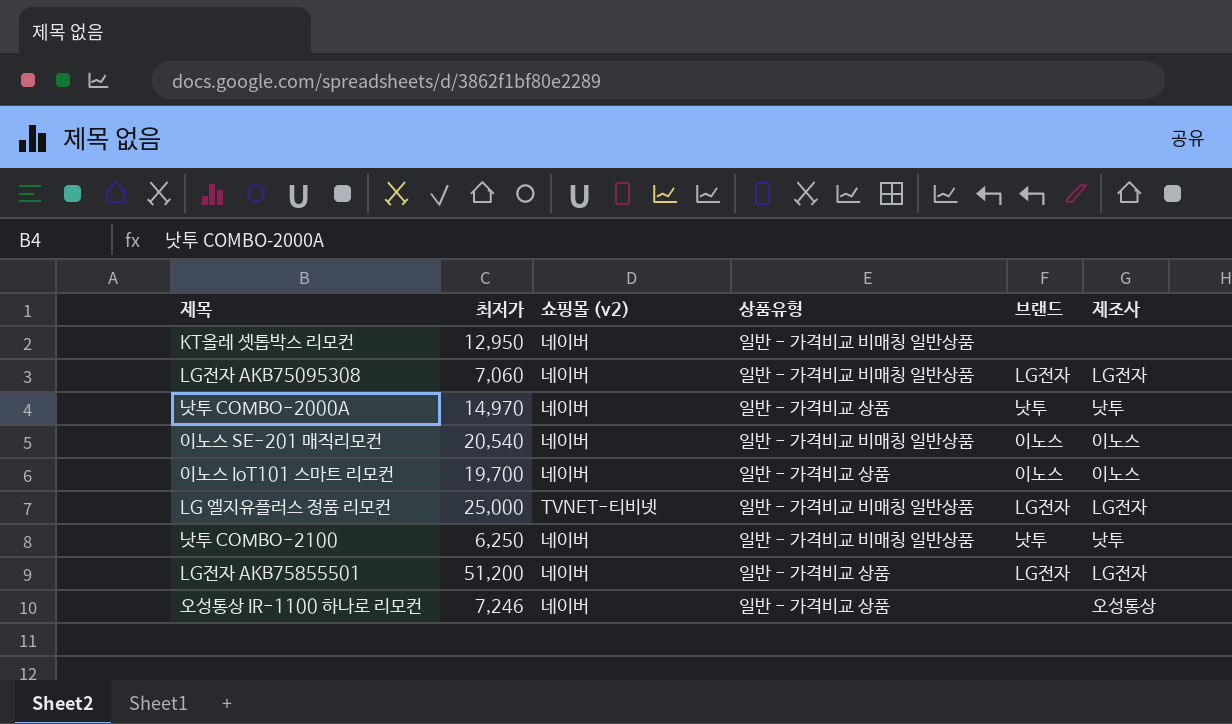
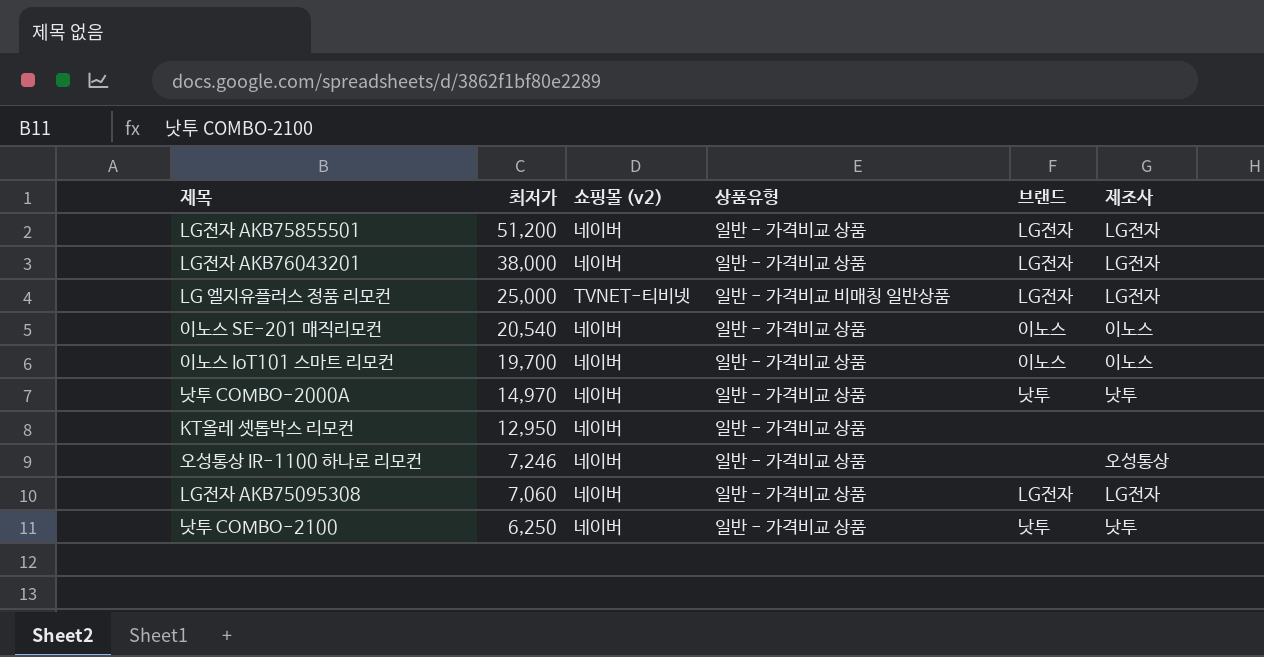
row order: none -> 최저가 descending
row LG전자 AKB76043201: none -> 38,000 | 네이버 | 일반 - 가격비교 상품 | LG전자 | LG전자
이노스 SE-201 매직리모컨 | 상품유형: 일반 - 가격비교 비매칭 일반상품 -> 일반 - 가격비교 상품
KT올레 셋톱박스 리모컨 | 상품유형: 일반 - 가격비교 비매칭 일반상품 -> 일반 - 가격비교 상품
LG전자 AKB75095308 | 상품유형: 일반 - 가격비교 비매칭 일반상품 -> 일반 - 가격비교 상품
낫투 COMBO-2100 | 상품유형: 일반 - 가격비교 비매칭 일반상품 -> 일반 - 가격비교 상품

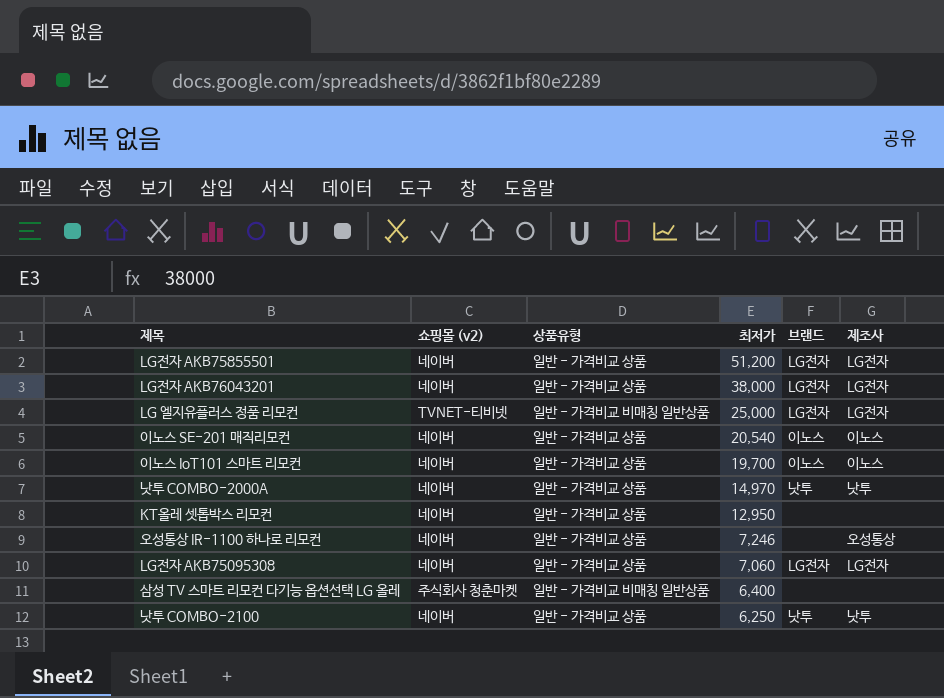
column 최저가 | position: 2 -> 4
row 삼성 TV 스마트 리모컨 다기능 옵션선택 LG 올레: none -> 주식회사 청춘마켓 | 일반 - 가격비교 비매칭 일반상품 | 6,400 | none | none

